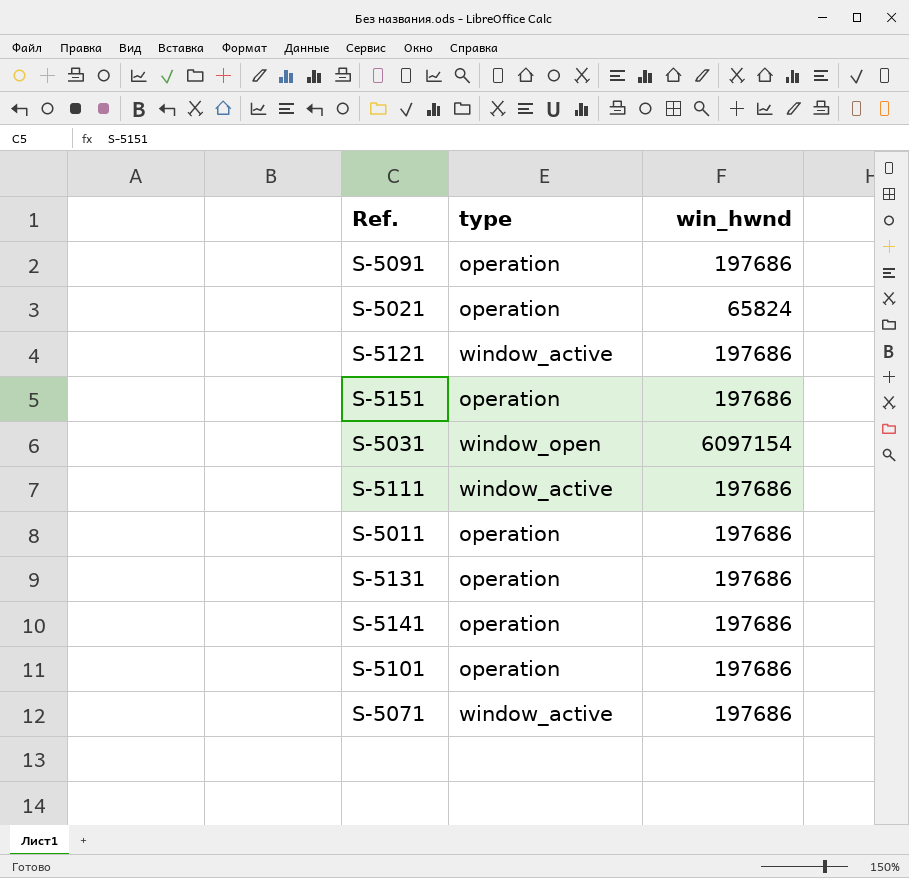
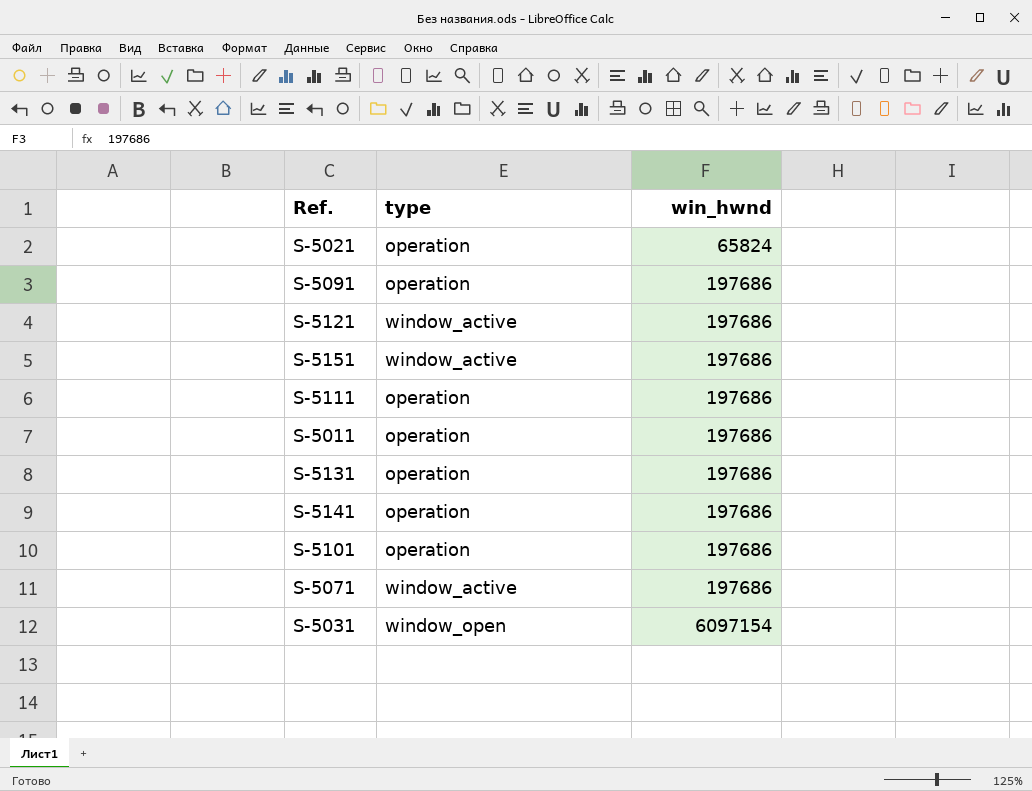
row order: none -> win_hwnd ascending
S-5151 | type: operation -> window_active
S-5111 | type: window_active -> operation

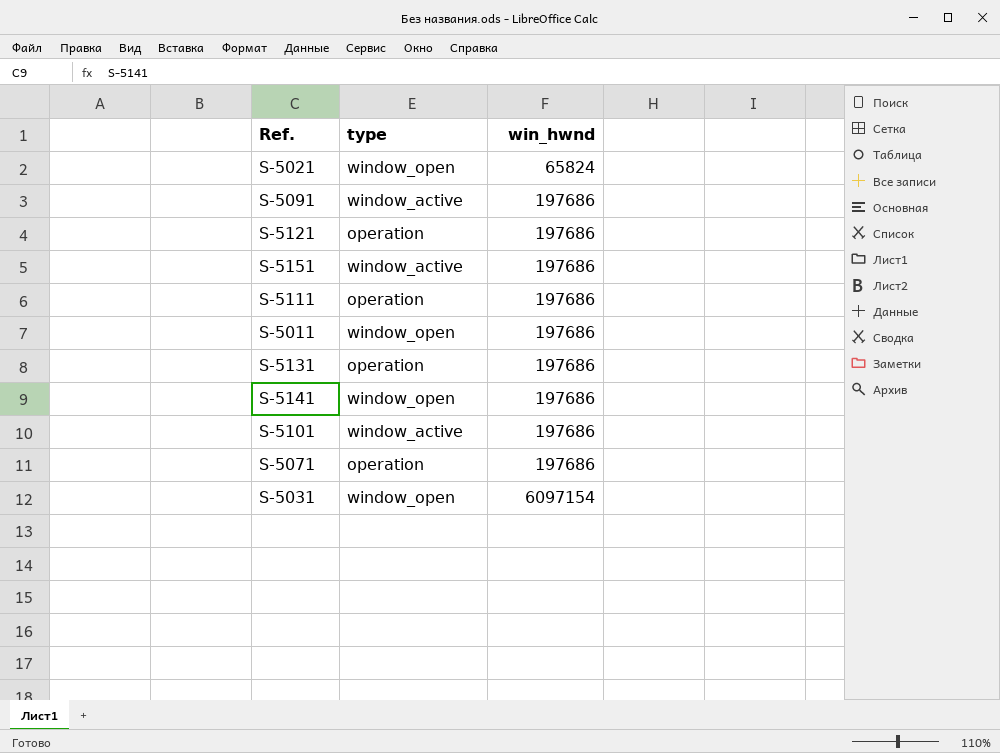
S-5021 | type: operation -> window_open
S-5091 | type: operation -> window_active
S-5121 | type: window_active -> operation
S-5011 | type: operation -> window_open
S-5141 | type: operation -> window_open
S-5101 | type: operation -> window_active
S-5071 | type: window_active -> operation

